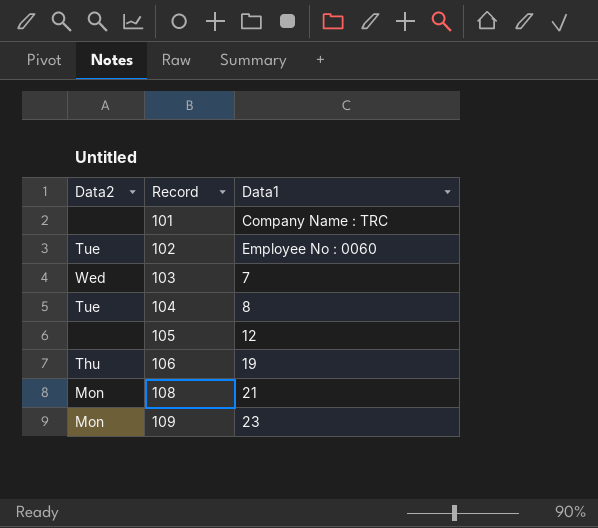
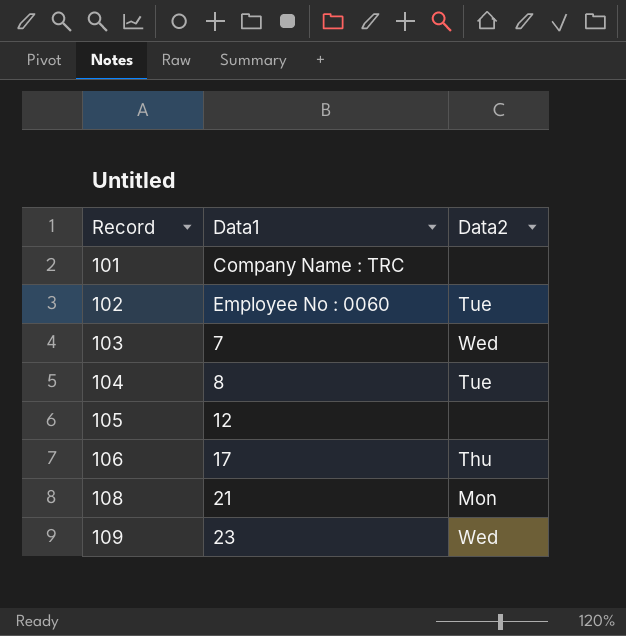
column Data2 | position: 1 -> 3
106 | Data1: 19 -> 17
109 | Data2: Mon -> Wed

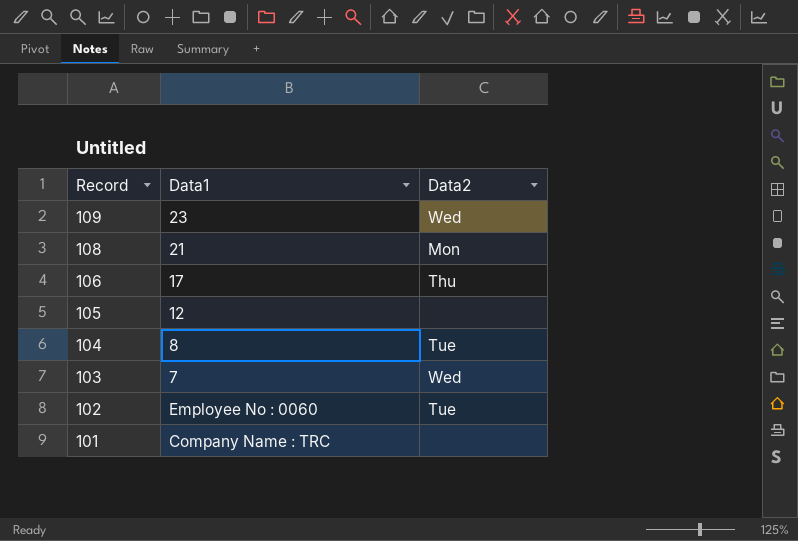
row order: Record ascending -> Record descending

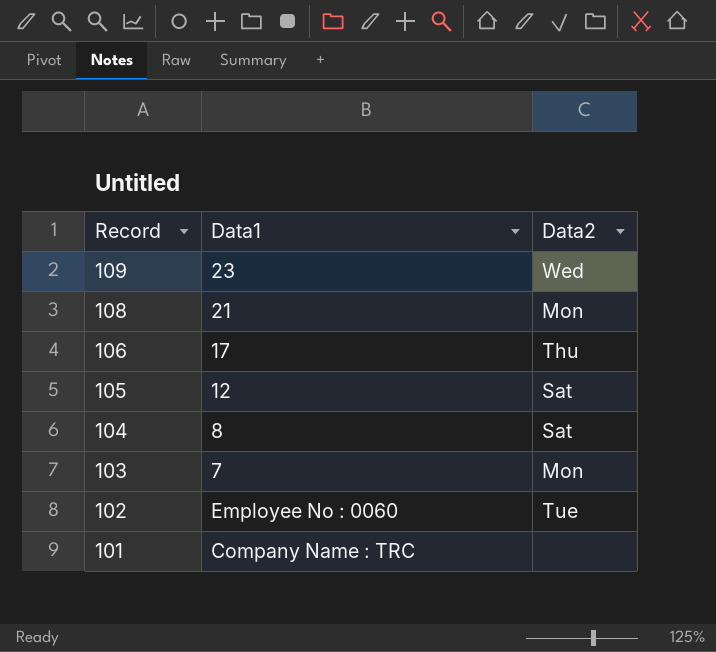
105 | Data2: none -> Sat
104 | Data2: Tue -> Sat
103 | Data2: Wed -> Mon

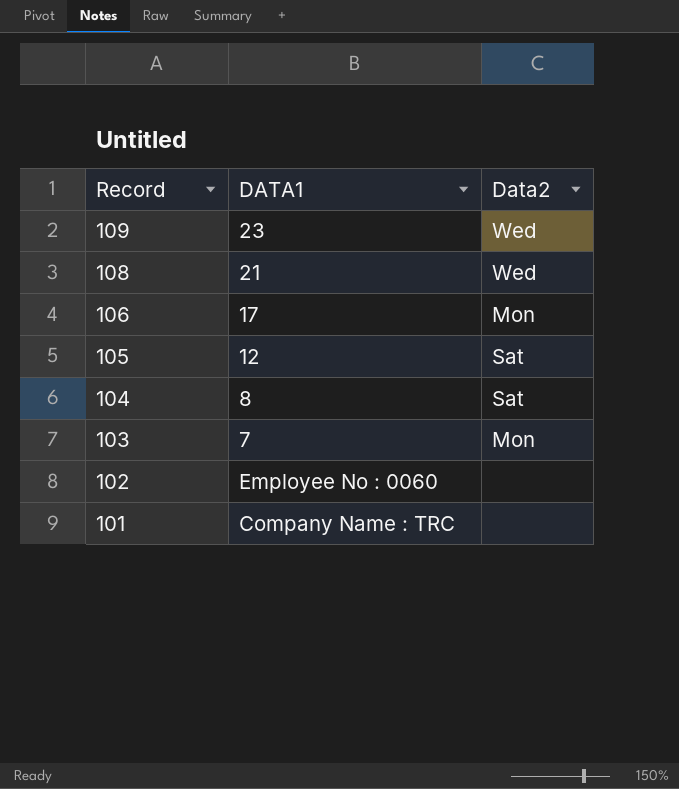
column name: Data1 -> DATA1
108 | Data2: Mon -> Wed
106 | Data2: Thu -> Mon
102 | Data2: Tue -> none

